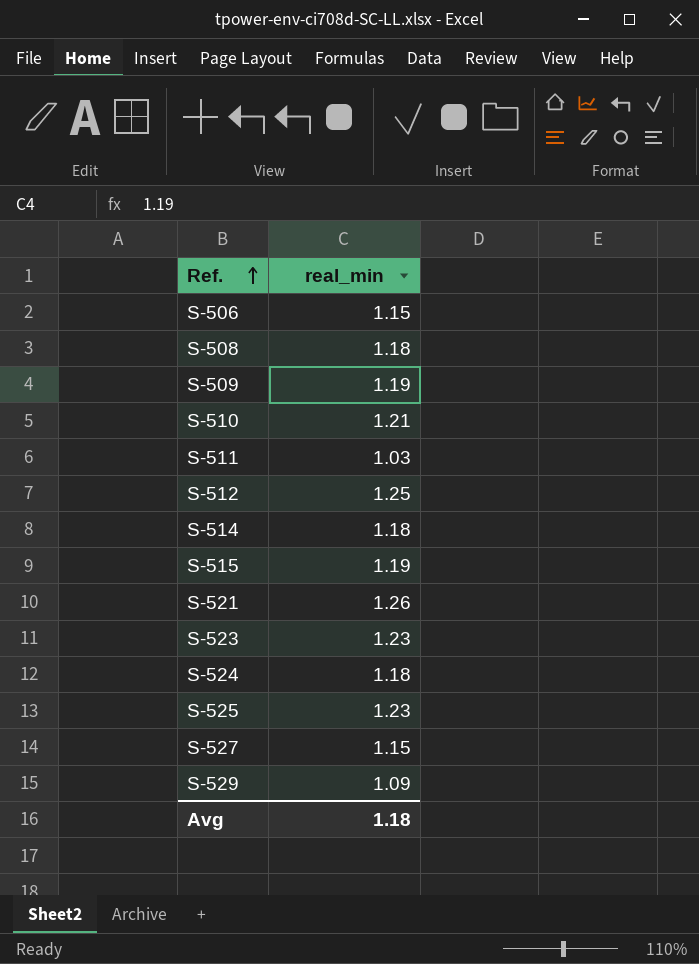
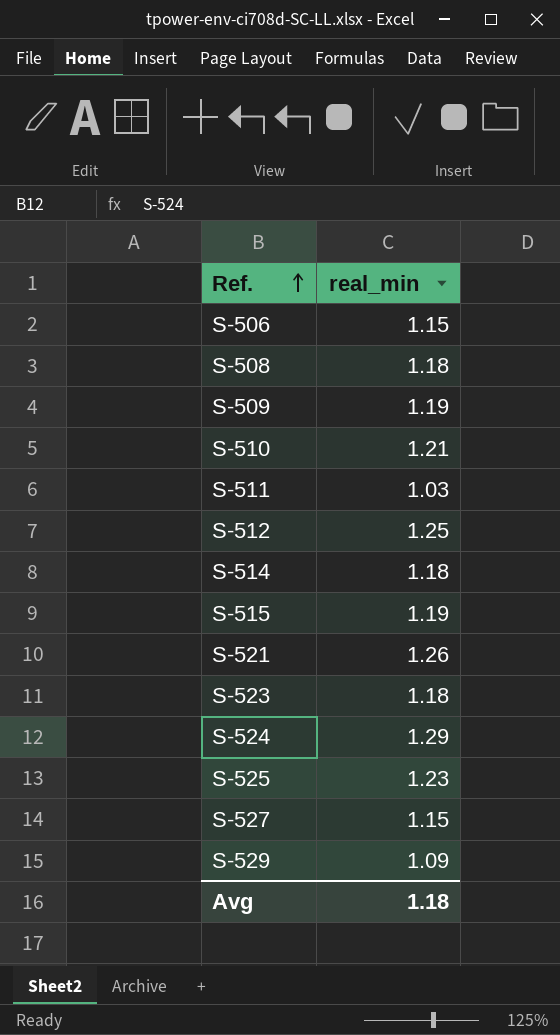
S-523 | real_min: 1.23 -> 1.18
S-524 | real_min: 1.18 -> 1.29

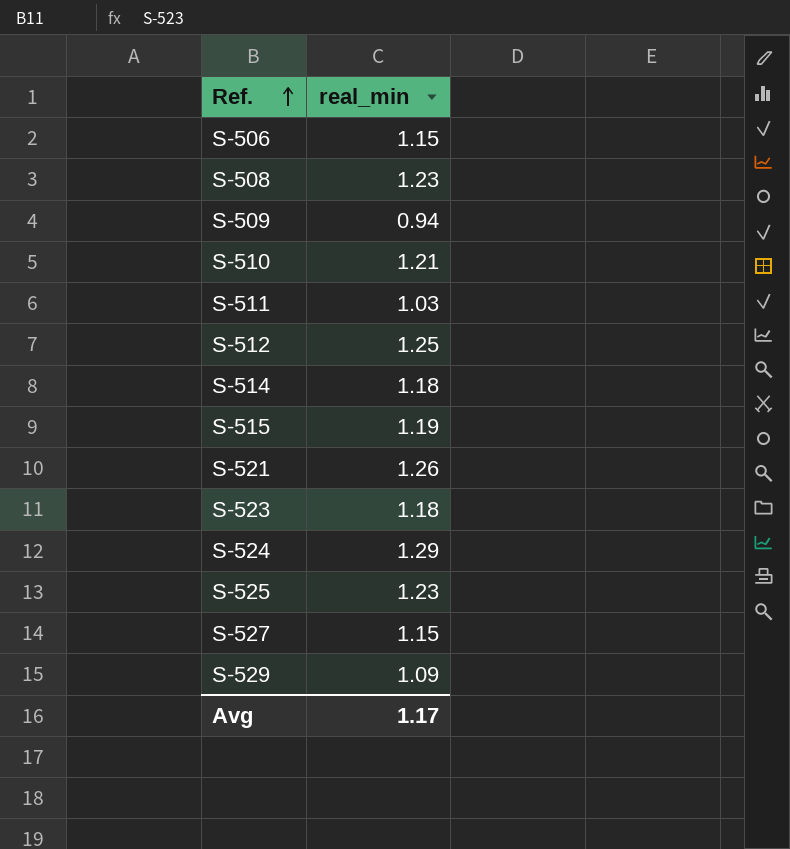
S-508 | real_min: 1.18 -> 1.23
S-509 | real_min: 1.19 -> 0.94
Avg | real_min: 1.18 -> 1.17

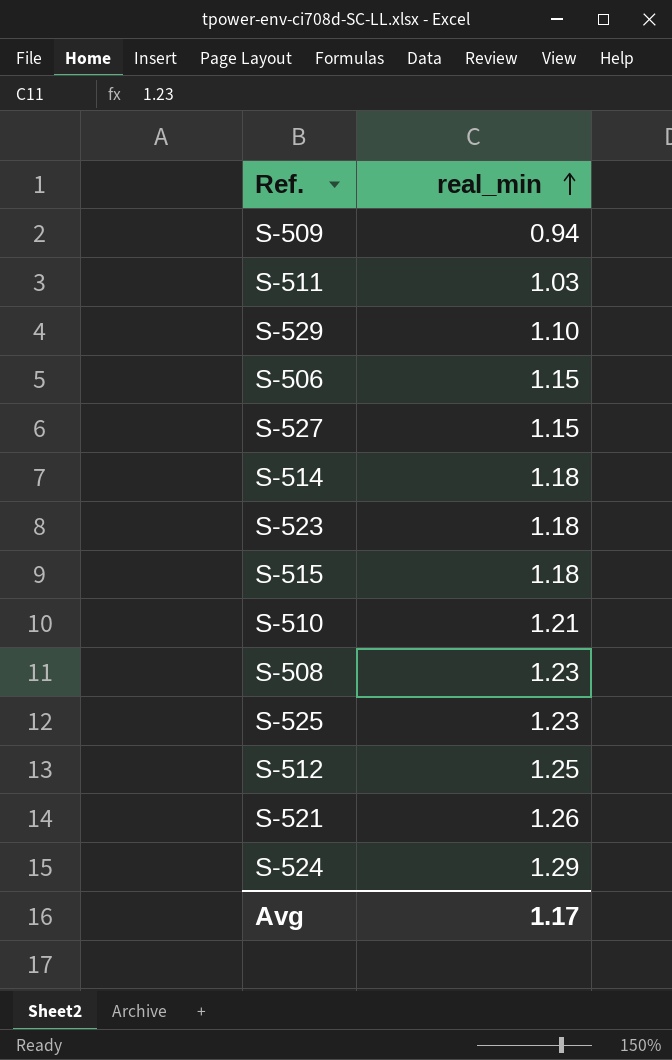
row order: Ref. ascending -> real_min ascending
S-529 | real_min: 1.09 -> 1.10
S-515 | real_min: 1.19 -> 1.18

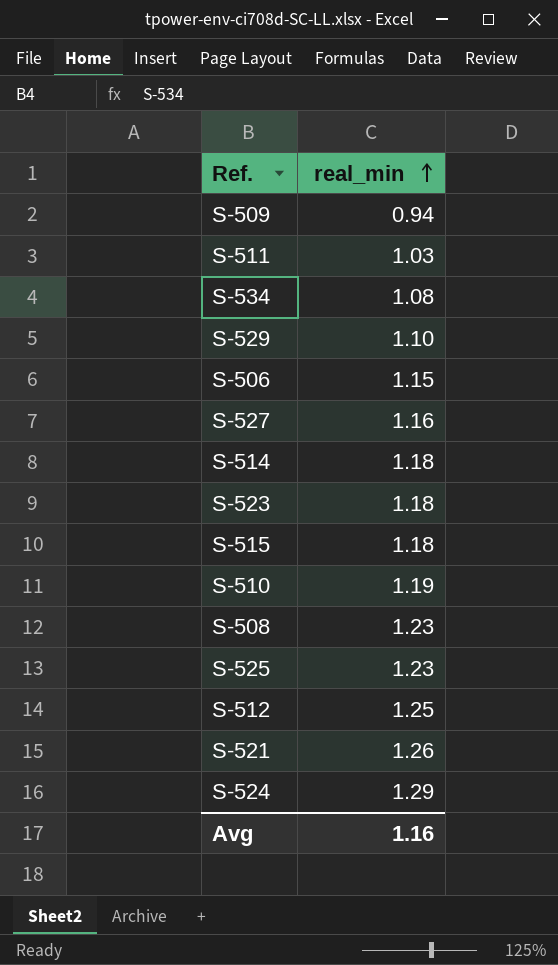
row S-534: none -> 1.08
S-527 | real_min: 1.15 -> 1.16
S-510 | real_min: 1.21 -> 1.19
Avg | real_min: 1.17 -> 1.16

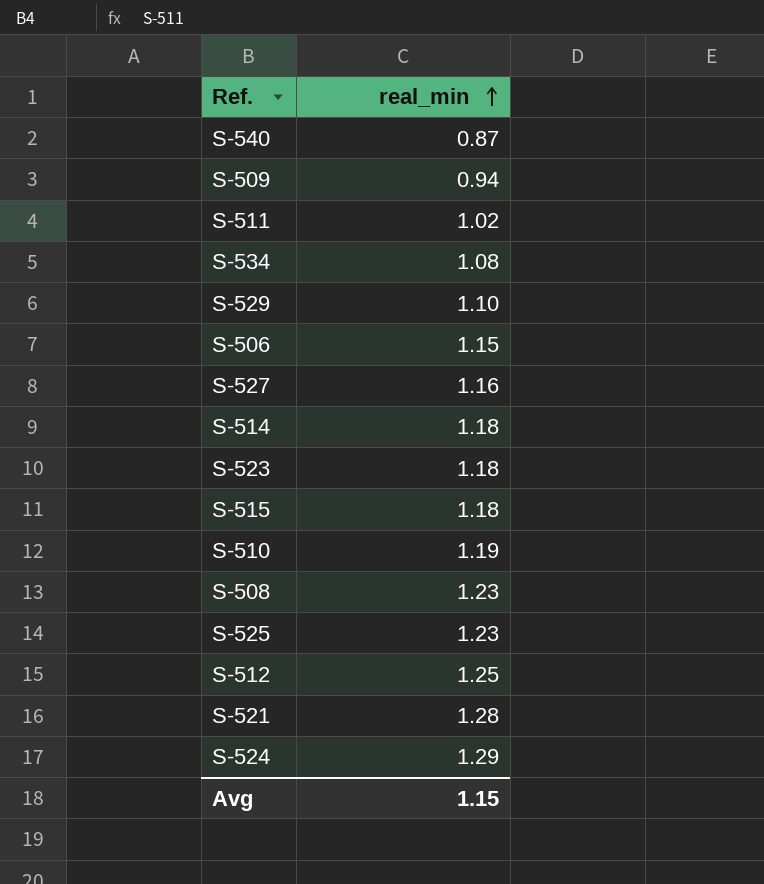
row S-540: none -> 0.87
S-511 | real_min: 1.03 -> 1.02
S-521 | real_min: 1.26 -> 1.28
Avg | real_min: 1.16 -> 1.15

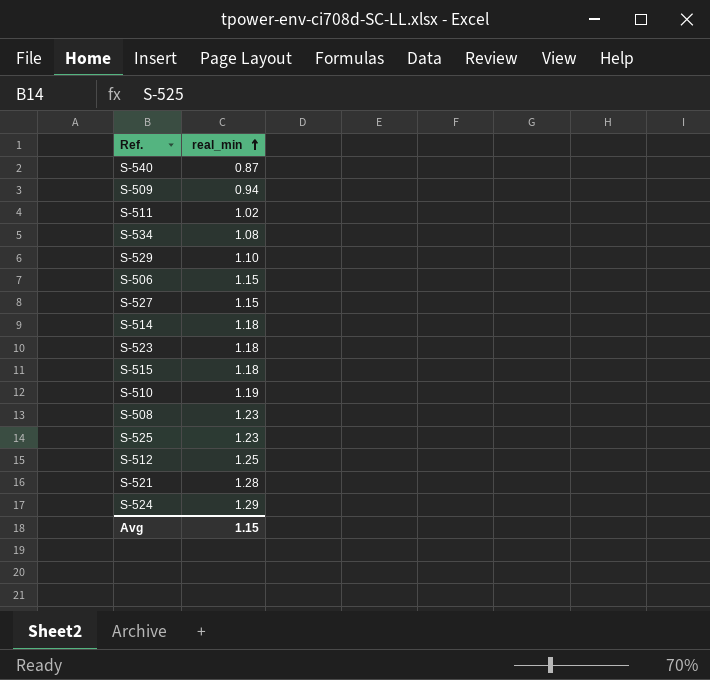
S-527 | real_min: 1.16 -> 1.15

